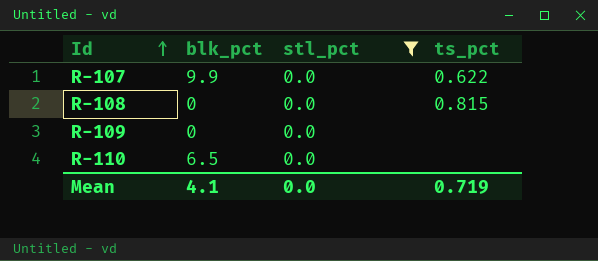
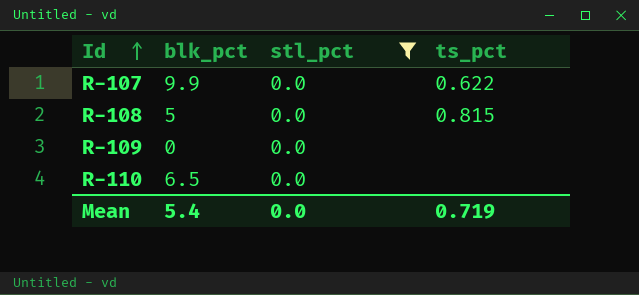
R-108 | blk_pct: 0 -> 5
Mean | blk_pct: 4.1 -> 5.4

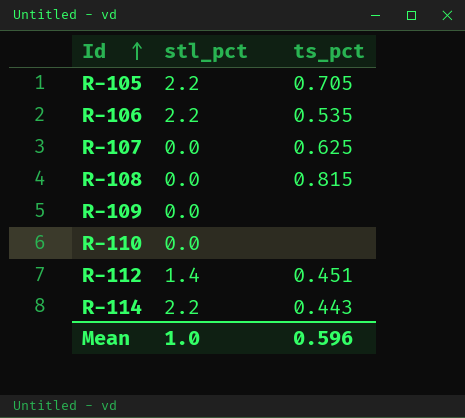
filter: stl_pct = 0.0 -> none
column blk_pct | position: 2 -> none
R-107 | ts_pct: 0.622 -> 0.625
Mean | stl_pct: 0.0 -> 1.0
Mean | ts_pct: 0.719 -> 0.596

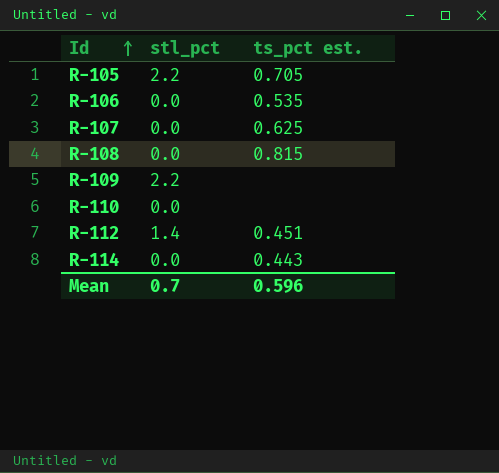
column name: ts_pct -> ts_pct est.
R-106 | stl_pct: 2.2 -> 0.0
R-109 | stl_pct: 0.0 -> 2.2
R-114 | stl_pct: 2.2 -> 0.0
Mean | stl_pct: 1.0 -> 0.7

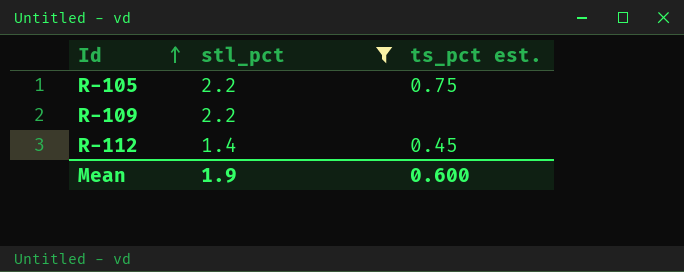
filter: none -> stl_pct != 0.0
R-105 | ts_pct est.: 0.705 -> 0.75
R-112 | ts_pct est.: 0.451 -> 0.45
Mean | stl_pct: 0.7 -> 1.9
Mean | ts_pct est.: 0.596 -> 0.600

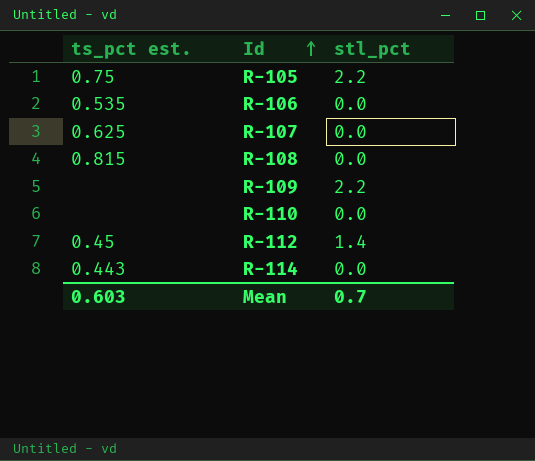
filter: stl_pct != 0.0 -> none
column ts_pct est. | position: 3 -> 1
Mean | ts_pct est.: 0.600 -> 0.603
Mean | stl_pct: 1.9 -> 0.7

